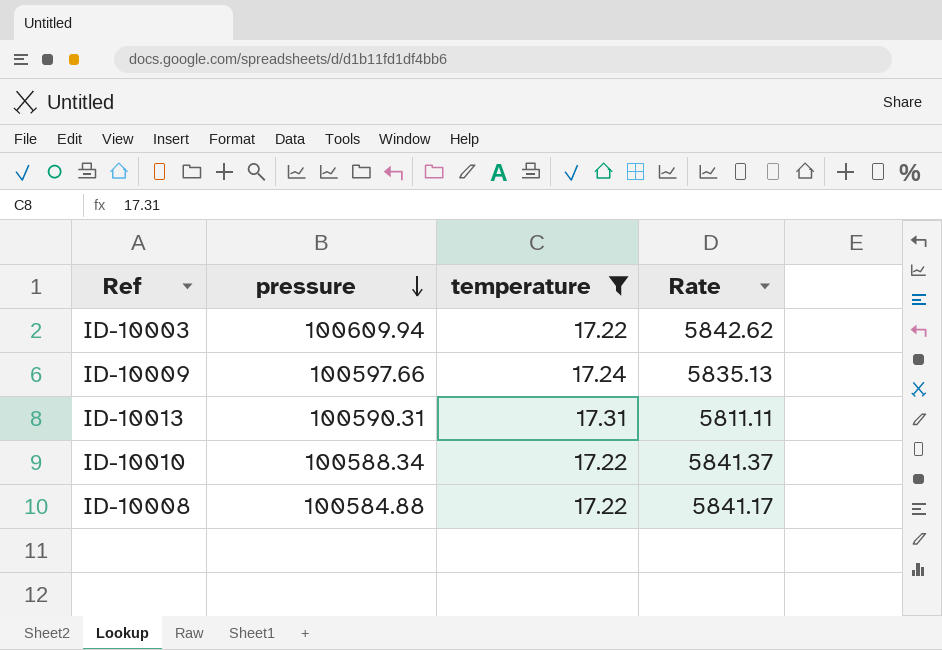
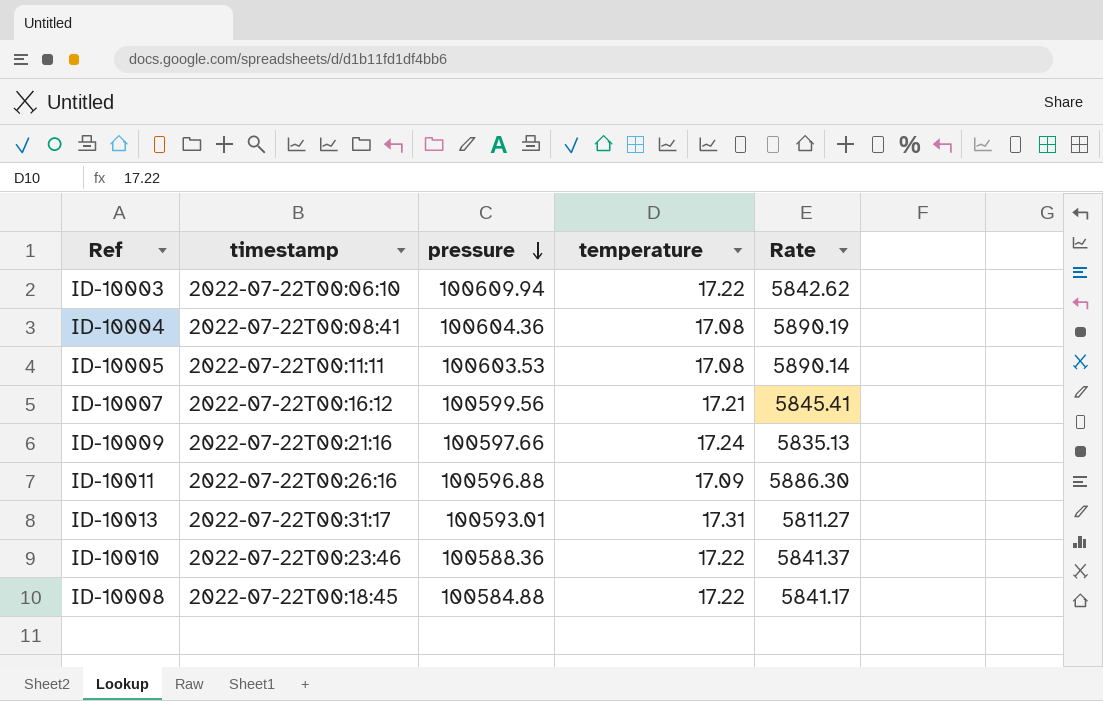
filter: temperature >= 17.22 -> none
column timestamp | position: none -> 2
ID-10013 | pressure: 100590.31 -> 100593.01
ID-10013 | Rate: 5811.11 -> 5811.27
ID-10010 | pressure: 100588.34 -> 100588.36

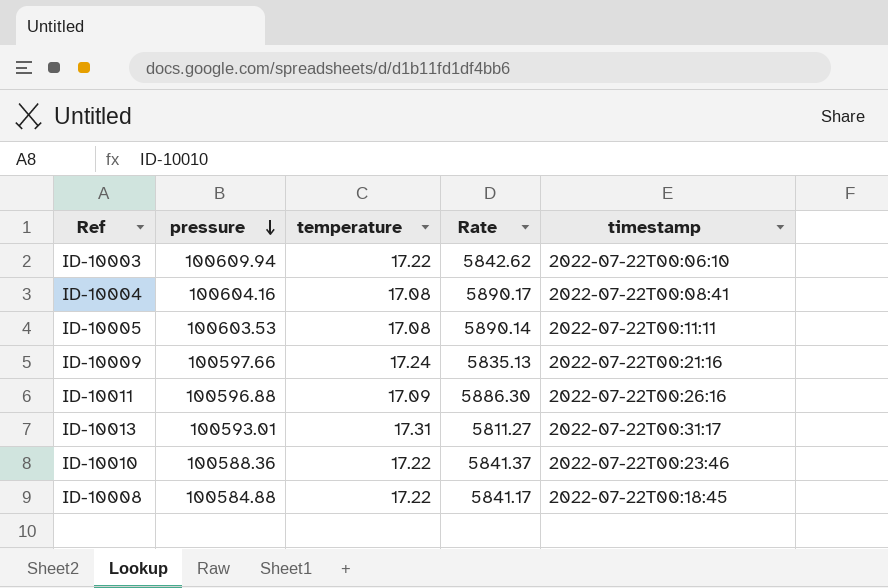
column timestamp | position: 2 -> 5
row ID-10007: 2022-07-22T00:16:12 | 100599.56 | 17.21 | 5845.41 -> none
ID-10004 | pressure: 100604.36 -> 100604.16
ID-10004 | Rate: 5890.19 -> 5890.17

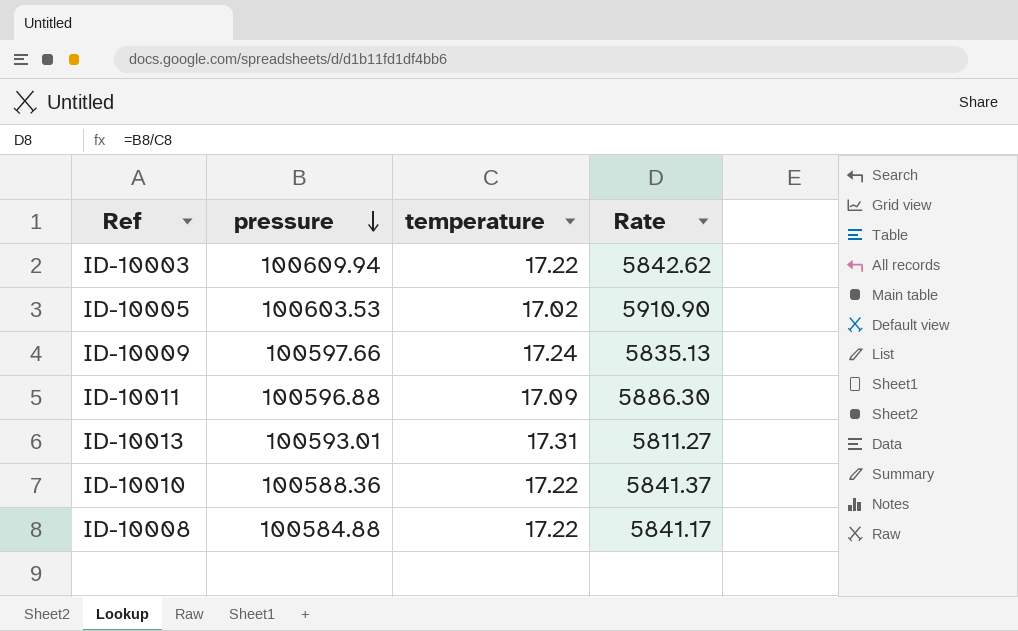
column timestamp | position: 5 -> none
row ID-10004: 100604.16 | 17.08 | 5890.17 | 2022-07-22T00:08:41 -> none
ID-10005 | temperature: 17.08 -> 17.02
ID-10005 | Rate: 5890.14 -> 5910.90

